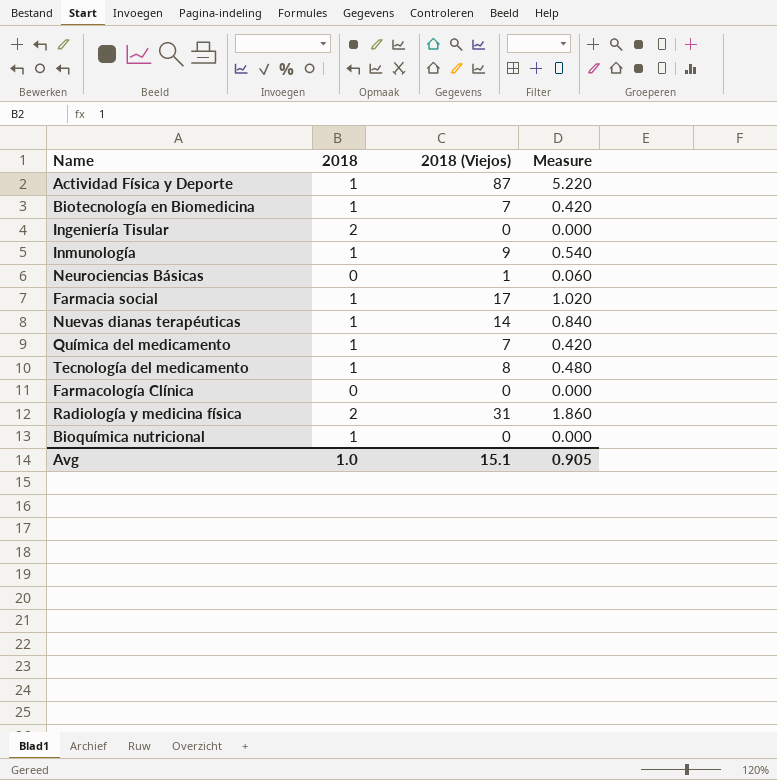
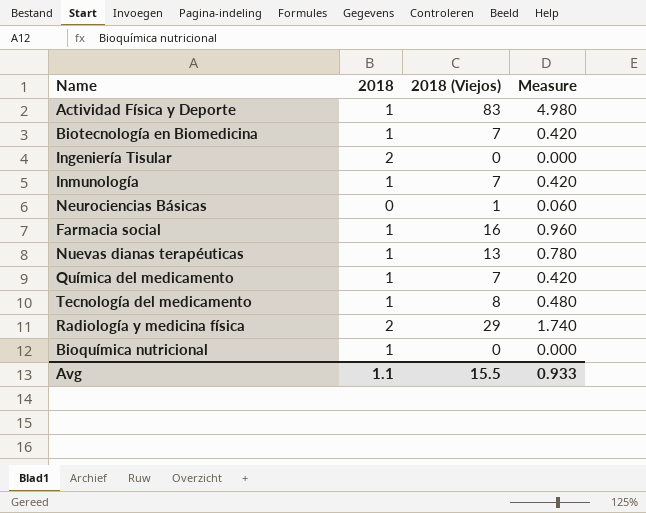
row Farmacología Clínica: 0 | 0 | 0.000 -> none
Actividad Física y Deporte | 2018 (Viejos): 87 -> 83
Actividad Física y Deporte | Measure: 5.220 -> 4.980
Inmunología | 2018 (Viejos): 9 -> 7
Inmunología | Measure: 0.540 -> 0.420
Farmacia social | 2018 (Viejos): 17 -> 16
Farmacia social | Measure: 1.020 -> 0.960
Nuevas dianas terapéuticas | 2018 (Viejos): 14 -> 13
Nuevas dianas terapéuticas | Measure: 0.840 -> 0.780
Radiología y medicina física | 2018 (Viejos): 31 -> 29
Radiología y medicina física | Measure: 1.860 -> 1.740
Avg | 2018: 1.0 -> 1.1
Avg | 2018 (Viejos): 15.1 -> 15.5
Avg | Measure: 0.905 -> 0.933

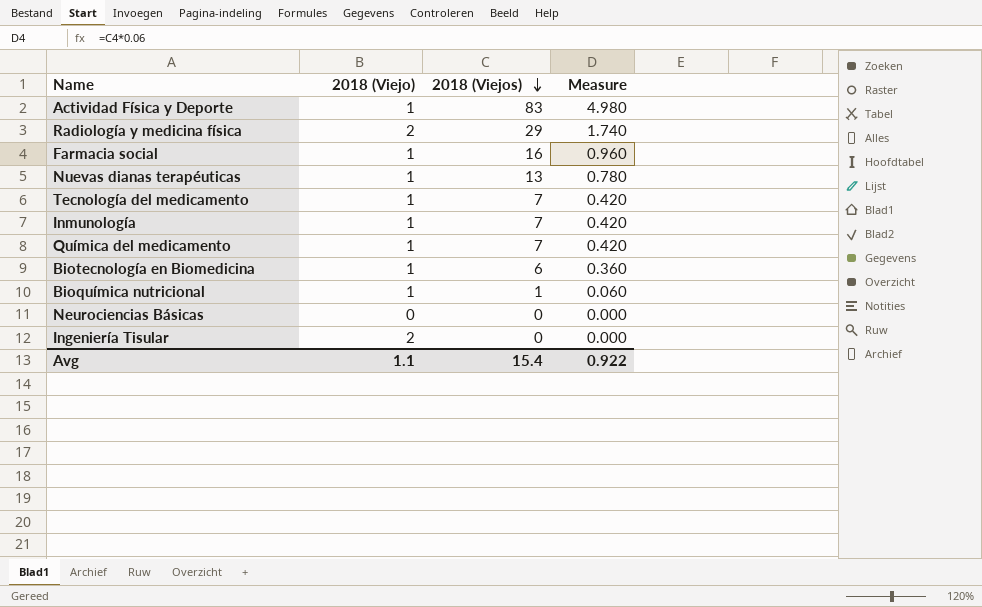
row order: none -> 2018 (Viejos) descending
column name: 2018 -> 2018 (Viejo)
Tecnología del medicamento | 2018 (Viejos): 8 -> 7
Tecnología del medicamento | Measure: 0.480 -> 0.420
Biotecnología en Biomedicina | 2018 (Viejos): 7 -> 6
Biotecnología en Biomedicina | Measure: 0.420 -> 0.360
Bioquímica nutricional | 2018 (Viejos): 0 -> 1
Bioquímica nutricional | Measure: 0.000 -> 0.060
Neurociencias Básicas | 2018 (Viejos): 1 -> 0
Neurociencias Básicas | Measure: 0.060 -> 0.000
Avg | 2018 (Viejos): 15.5 -> 15.4
Avg | Measure: 0.933 -> 0.922

